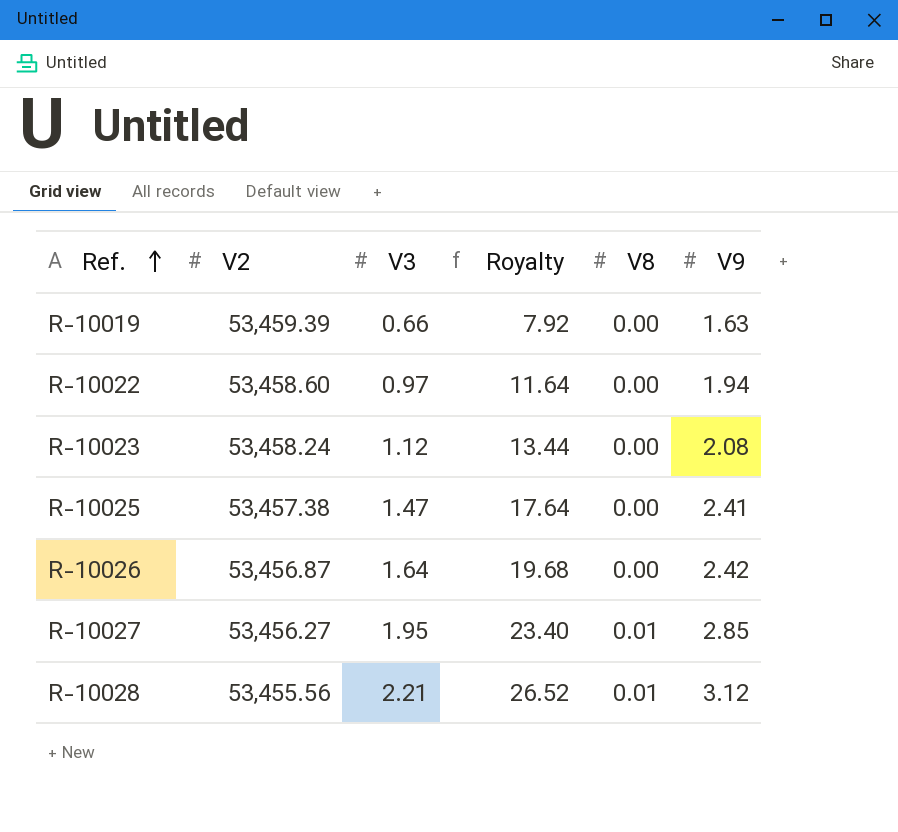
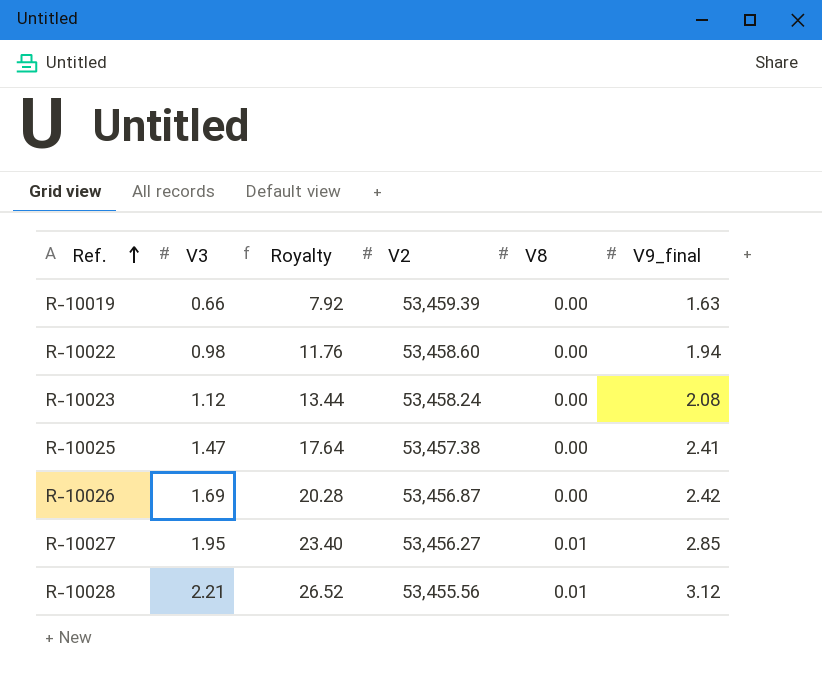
column V2 | position: 2 -> 4
column name: V9 -> V9_final
R-10022 | V3: 0.97 -> 0.98
R-10022 | Royalty: 11.64 -> 11.76
R-10026 | V3: 1.64 -> 1.69
R-10026 | Royalty: 19.68 -> 20.28

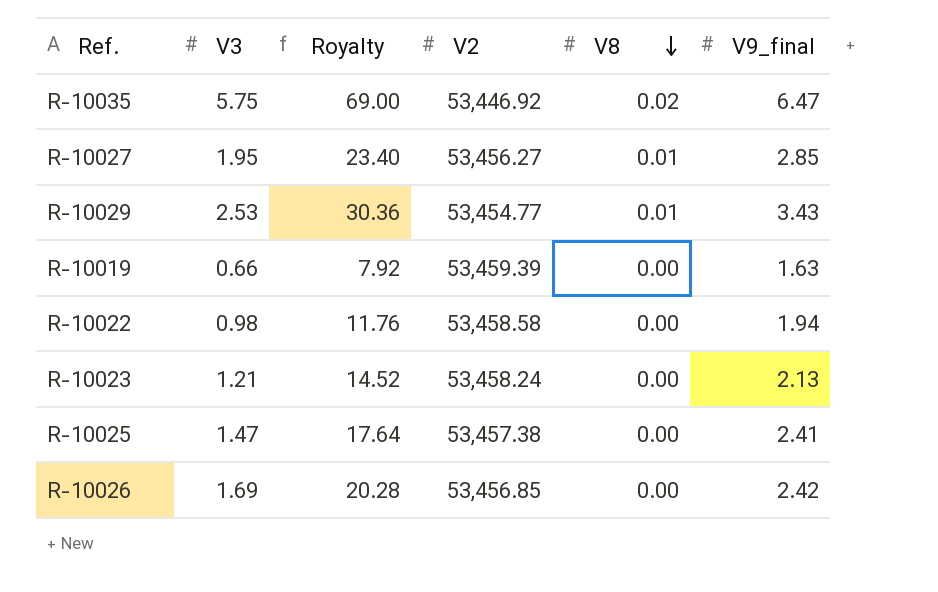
row order: Ref. ascending -> V8 descending
row R-10028: 2.21 | 26.52 | 53,455.56 | 0.01 | 3.12 -> none
row R-10035: none -> 5.75 | 69.00 | 53,446.92 | 0.02 | 6.47
row R-10029: none -> 2.53 | 30.36 | 53,454.77 | 0.01 | 3.43
R-10022 | V2: 53,458.60 -> 53,458.58
R-10023 | V3: 1.12 -> 1.21
R-10023 | Royalty: 13.44 -> 14.52
R-10023 | V9_final: 2.08 -> 2.13
R-10026 | V2: 53,456.87 -> 53,456.85

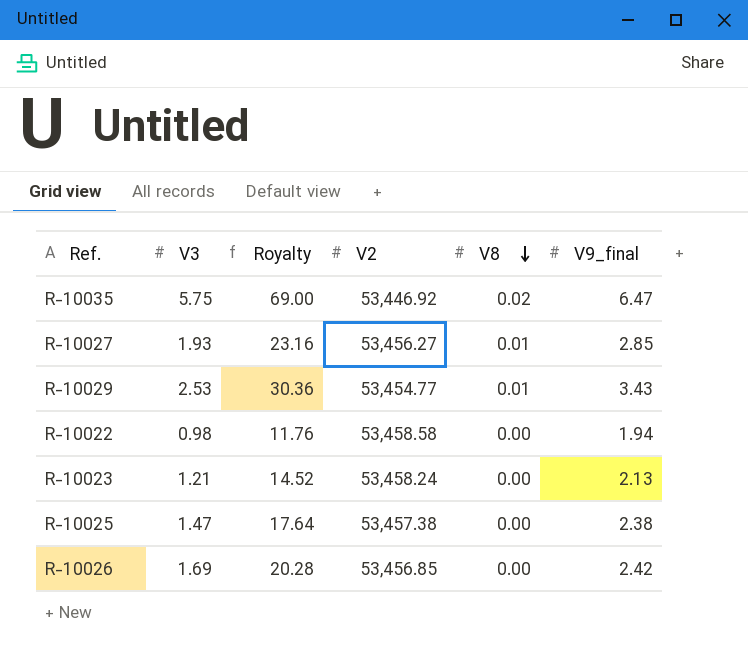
row R-10019: 0.66 | 7.92 | 53,459.39 | 0.00 | 1.63 -> none
R-10027 | V3: 1.95 -> 1.93
R-10027 | Royalty: 23.40 -> 23.16
R-10025 | V9_final: 2.41 -> 2.38

